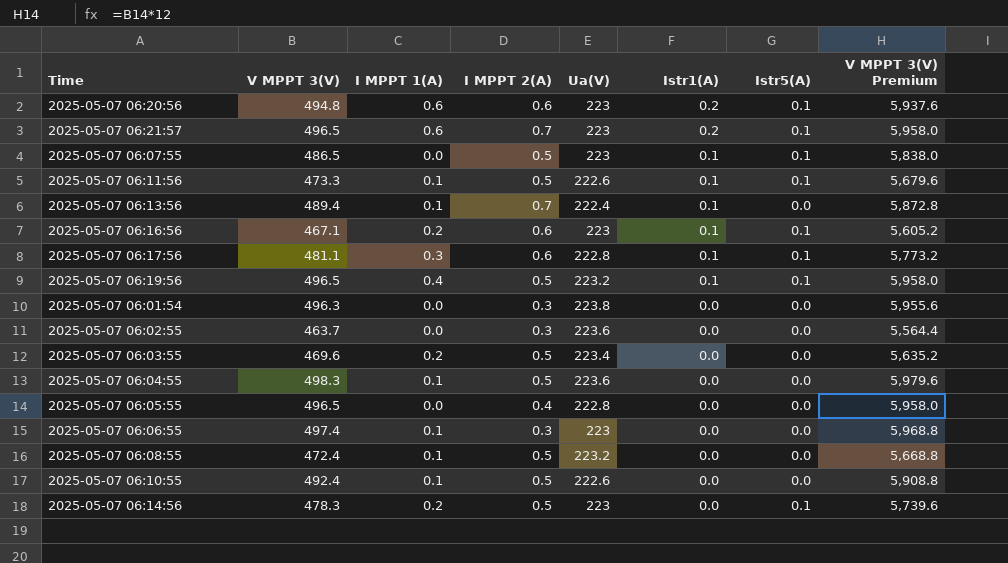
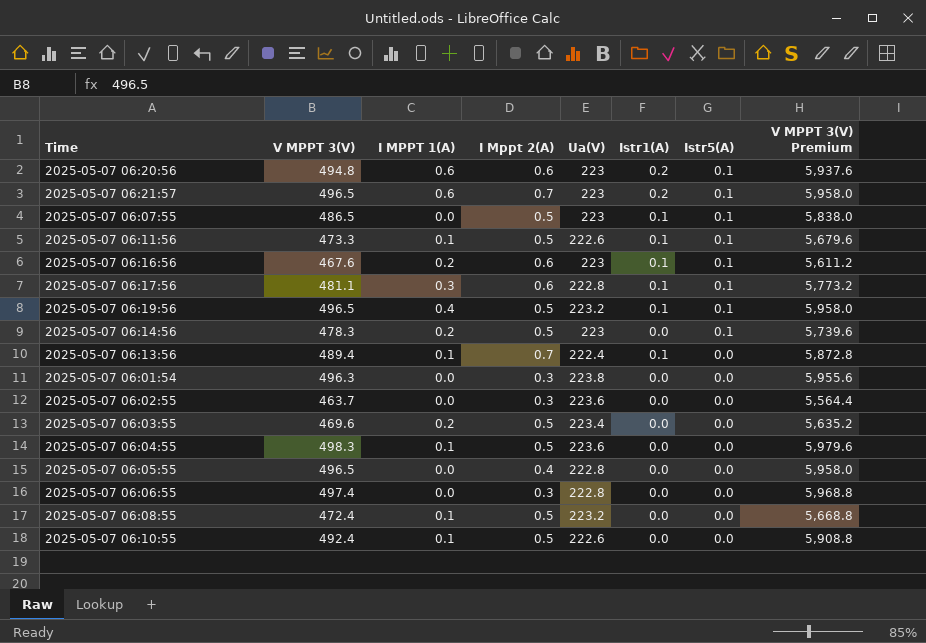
row order: Istr1(A) descending -> Istr5(A) descending
column name: I MPPT 2(A) -> I Mppt 2(A)
2025-05-07 06:16:56 | V MPPT 3(V): 467.1 -> 467.6
2025-05-07 06:16:56 | V MPPT 3(V) Premium: 5,605.2 -> 5,611.2
2025-05-07 06:06:55 | I MPPT 1(A): 0.1 -> 0.0
2025-05-07 06:06:55 | Ua(V): 223 -> 222.8

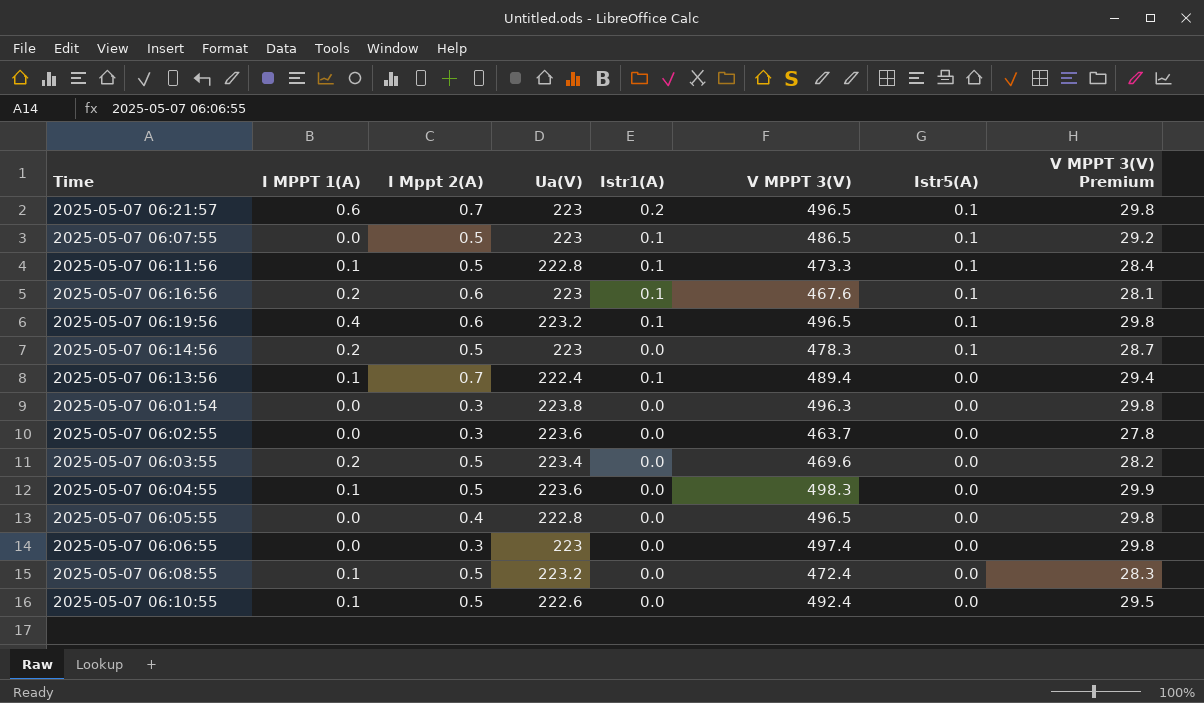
column V MPPT 3(V) | position: 2 -> 6
column V MPPT 3(V) Premium | formula: [V MPPT 3(V)] * 12 -> [V MPPT 3(V)] * 0.06
row 2025-05-07 06:20:56: 494.8 | 0.6 | 0.6 | 223 | 0.2 | 0.1 | 5,937.6 -> none
row 2025-05-07 06:17:56: 481.1 | 0.3 | 0.6 | 222.8 | 0.1 | 0.1 | 5,773.2 -> none
2025-05-07 06:11:56 | Ua(V): 222.6 -> 222.8
2025-05-07 06:19:56 | I Mppt 2(A): 0.5 -> 0.6
2025-05-07 06:06:55 | Ua(V): 222.8 -> 223

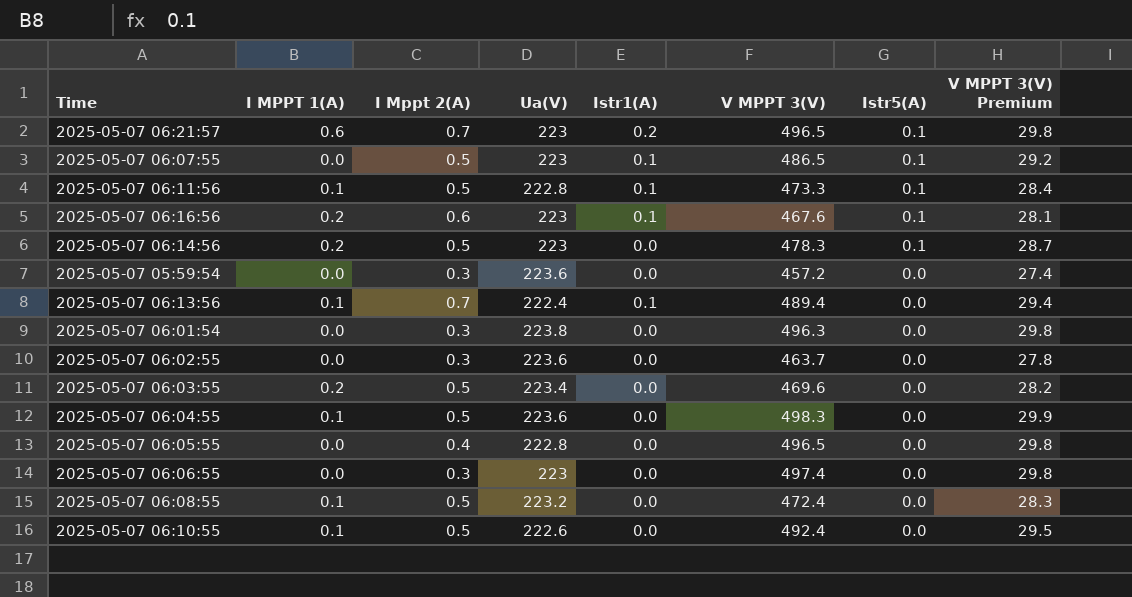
row 2025-05-07 06:19:56: 0.4 | 0.6 | 223.2 | 0.1 | 496.5 | 0.1 | 29.8 -> none
row 2025-05-07 05:59:54: none -> 0.0 | 0.3 | 223.6 | 0.0 | 457.2 | 0.0 | 27.4

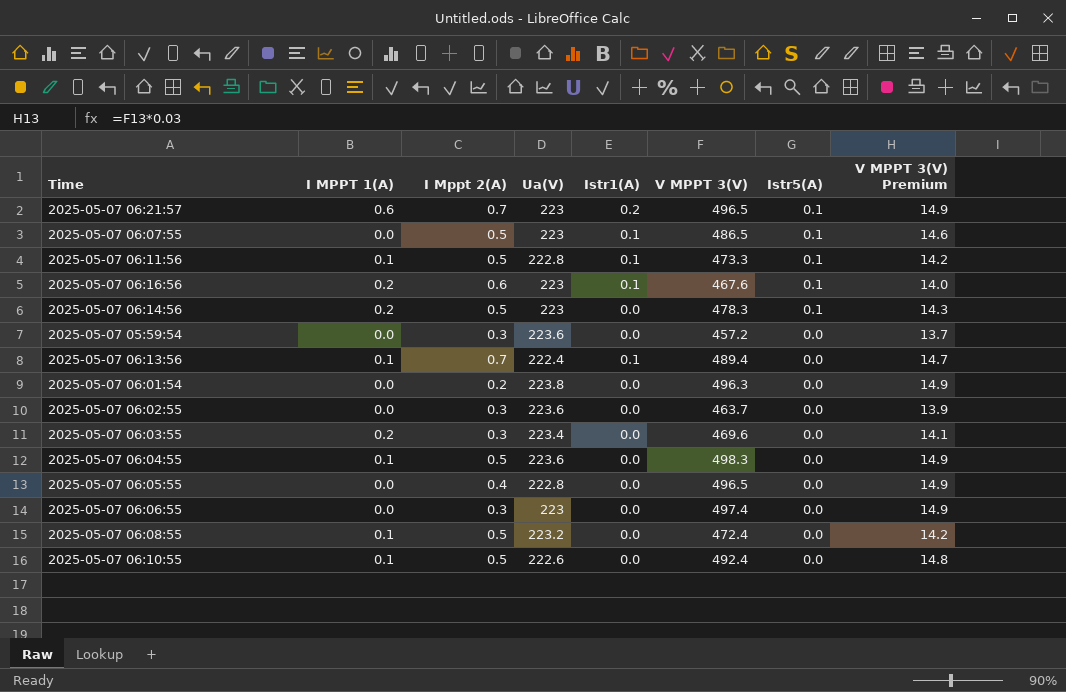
column V MPPT 3(V) Premium | formula: [V MPPT 3(V)] * 0.06 -> [V MPPT 3(V)] * 0.03
2025-05-07 06:01:54 | I Mppt 2(A): 0.3 -> 0.2
2025-05-07 06:03:55 | I Mppt 2(A): 0.5 -> 0.3

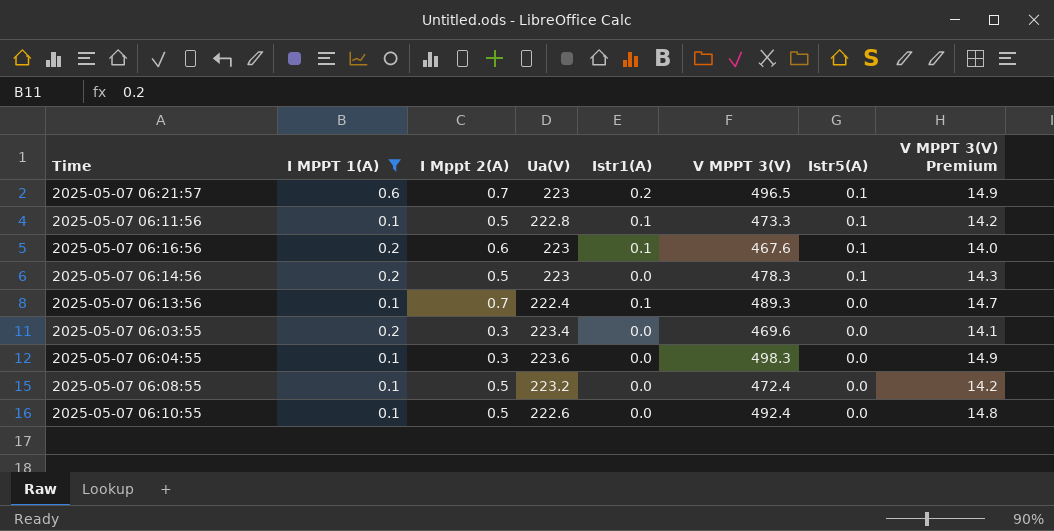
filter: none -> I MPPT 1(A) != 0.0
2025-05-07 06:13:56 | V MPPT 3(V): 489.4 -> 489.3
2025-05-07 06:04:55 | I Mppt 2(A): 0.5 -> 0.3

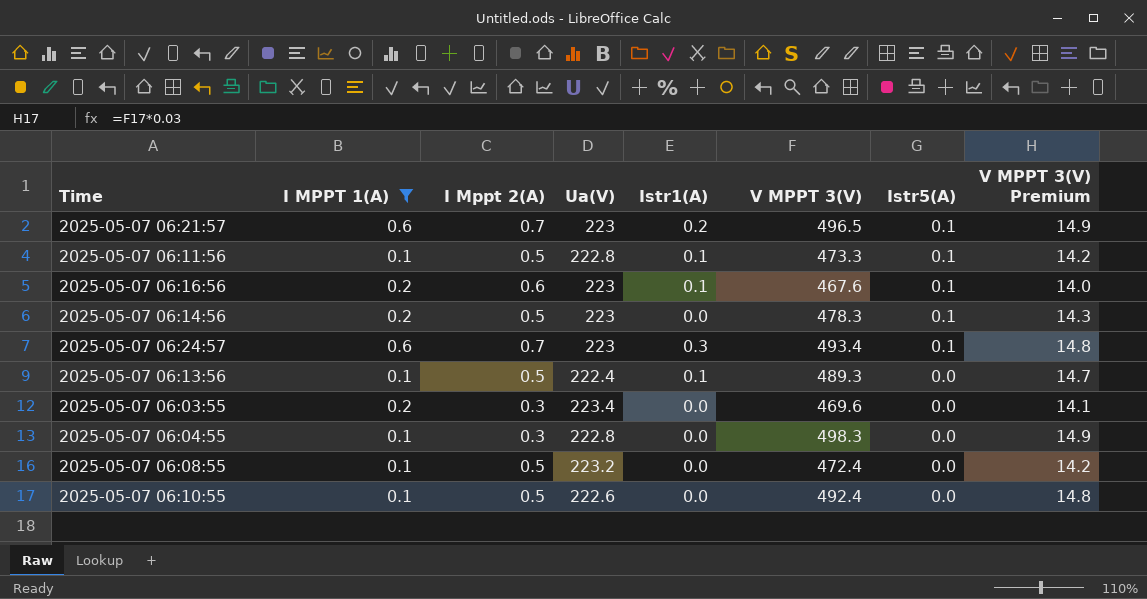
row 2025-05-07 06:24:57: none -> 0.6 | 0.7 | 223 | 0.3 | 493.4 | 0.1 | 14.8
2025-05-07 06:13:56 | I Mppt 2(A): 0.7 -> 0.5
2025-05-07 06:04:55 | Ua(V): 223.6 -> 222.8

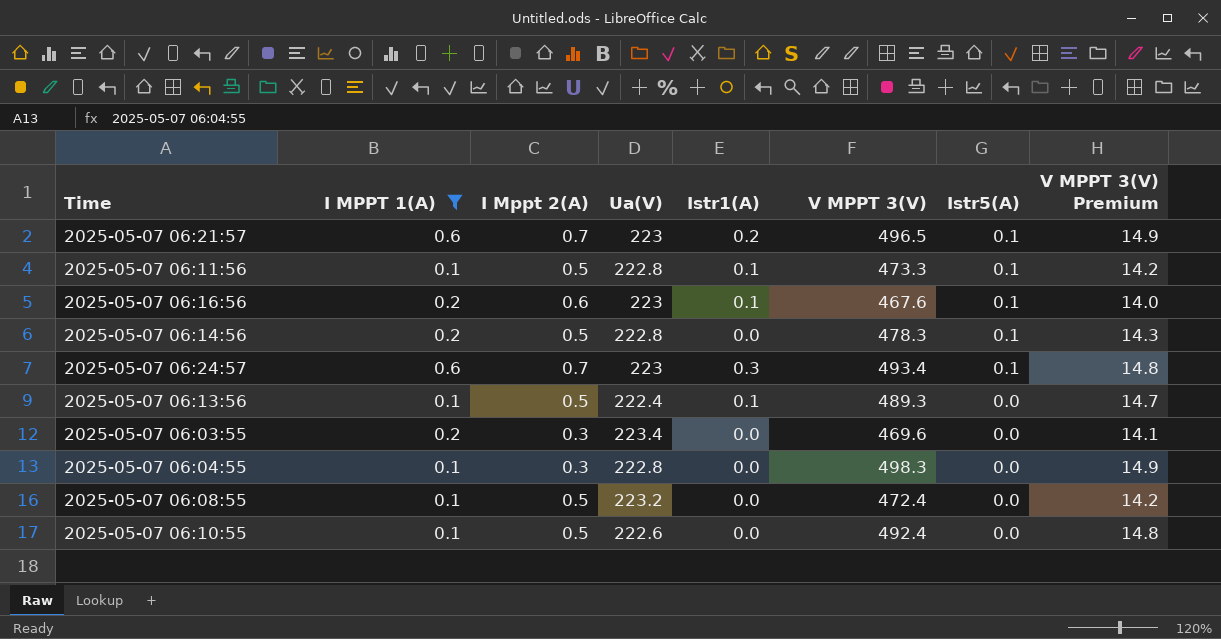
2025-05-07 06:14:56 | Ua(V): 223 -> 222.8

